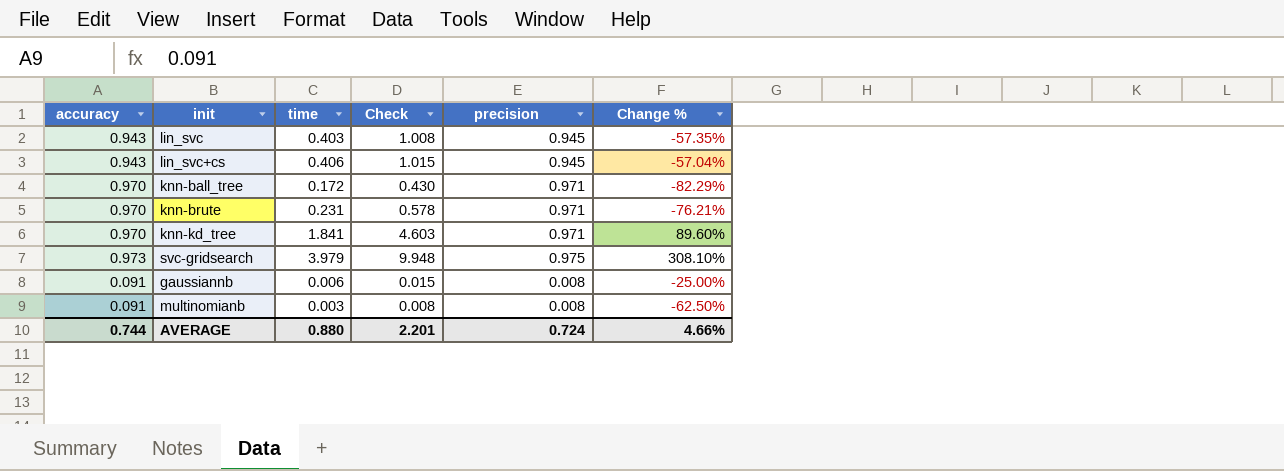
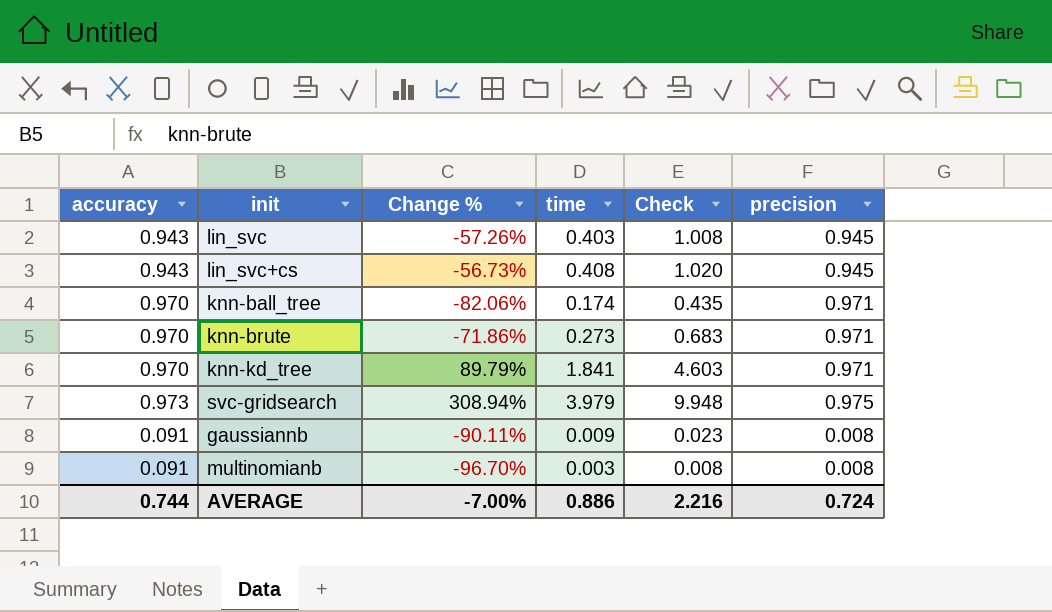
column Change % | formula: ([time] - [precision]) / [precision] -> ([time] - [accuracy]) / [accuracy]
column Change % | position: 6 -> 3
lin_svc+cs | time: 0.406 -> 0.408
lin_svc+cs | Check: 1.015 -> 1.020
knn-ball_tree | time: 0.172 -> 0.174
knn-ball_tree | Check: 0.430 -> 0.435
knn-brute | time: 0.231 -> 0.273
knn-brute | Check: 0.578 -> 0.683
gaussiannb | time: 0.006 -> 0.009
gaussiannb | Check: 0.015 -> 0.023
AVERAGE | Change %: 4.66% -> -7.00%
AVERAGE | time: 0.880 -> 0.886
AVERAGE | Check: 2.201 -> 2.216

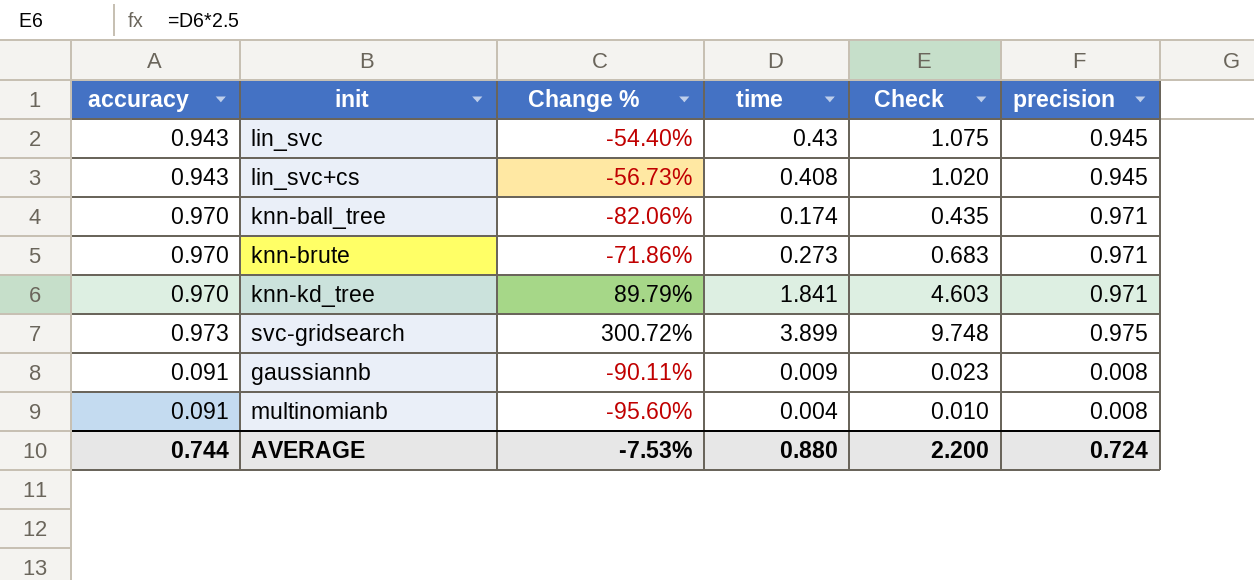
lin_svc | Change %: -57.26% -> -54.40%
lin_svc | time: 0.403 -> 0.43
lin_svc | Check: 1.008 -> 1.075
svc-gridsearch | Change %: 308.94% -> 300.72%
svc-gridsearch | time: 3.979 -> 3.899
svc-gridsearch | Check: 9.948 -> 9.748
multinomianb | Change %: -96.70% -> -95.60%
multinomianb | time: 0.003 -> 0.004
multinomianb | Check: 0.008 -> 0.010
AVERAGE | Change %: -7.00% -> -7.53%
AVERAGE | time: 0.886 -> 0.880
AVERAGE | Check: 2.216 -> 2.200

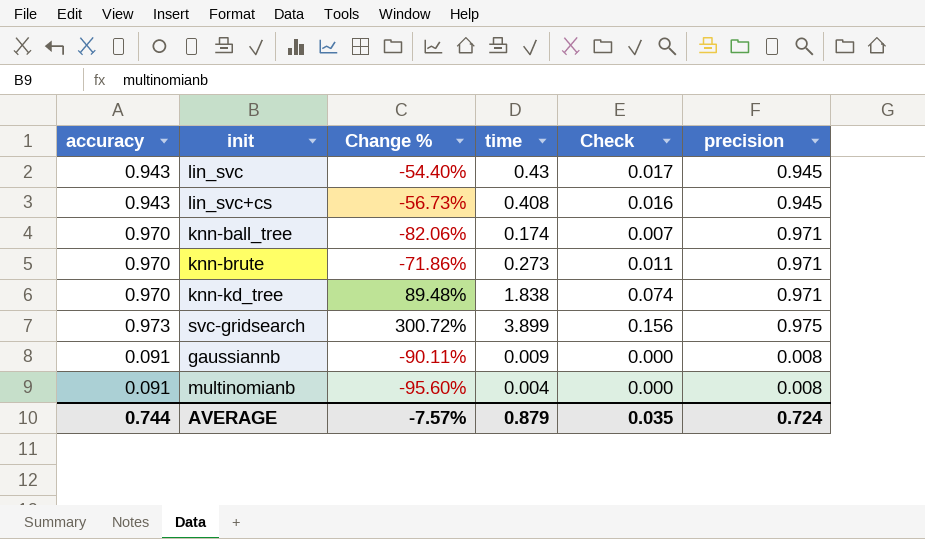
column Check | formula: [time] * 2.5 -> [time] * 0.04
knn-kd_tree | Change %: 89.79% -> 89.48%
knn-kd_tree | time: 1.841 -> 1.838
AVERAGE | Change %: -7.53% -> -7.57%
AVERAGE | time: 0.880 -> 0.879
AVERAGE | Check: 2.200 -> 0.035

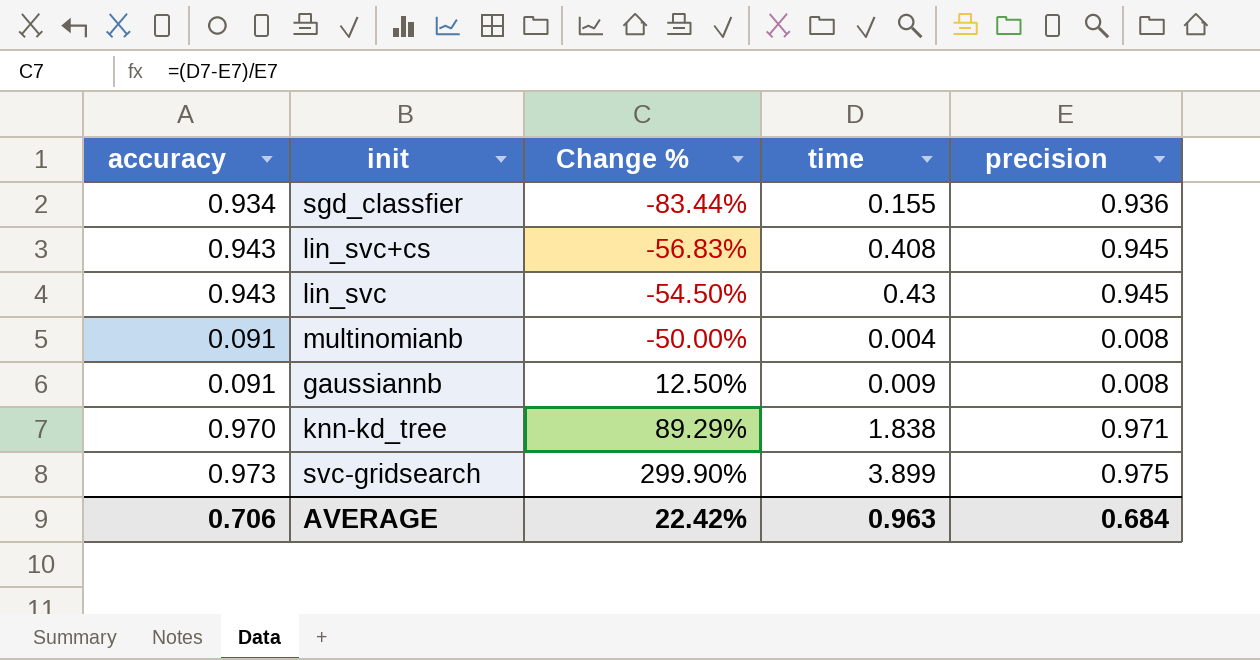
row order: none -> Change % ascending
column Check | formula: [time] * 0.04 -> none
column Change % | formula: ([time] - [accuracy]) / [accuracy] -> ([time] - [precision]) / [precision]
row knn-ball_tree: 0.970 | -82.06% | 0.174 | 0.007 | 0.971 -> none
row knn-brute: 0.970 | -71.86% | 0.273 | 0.011 | 0.971 -> none
row sgd_classfier: none -> 0.934 | -83.44% | 0.155 | 0.936
AVERAGE | accuracy: 0.744 -> 0.706
AVERAGE | Change %: -7.57% -> 22.42%
AVERAGE | time: 0.879 -> 0.963
AVERAGE | precision: 0.724 -> 0.684

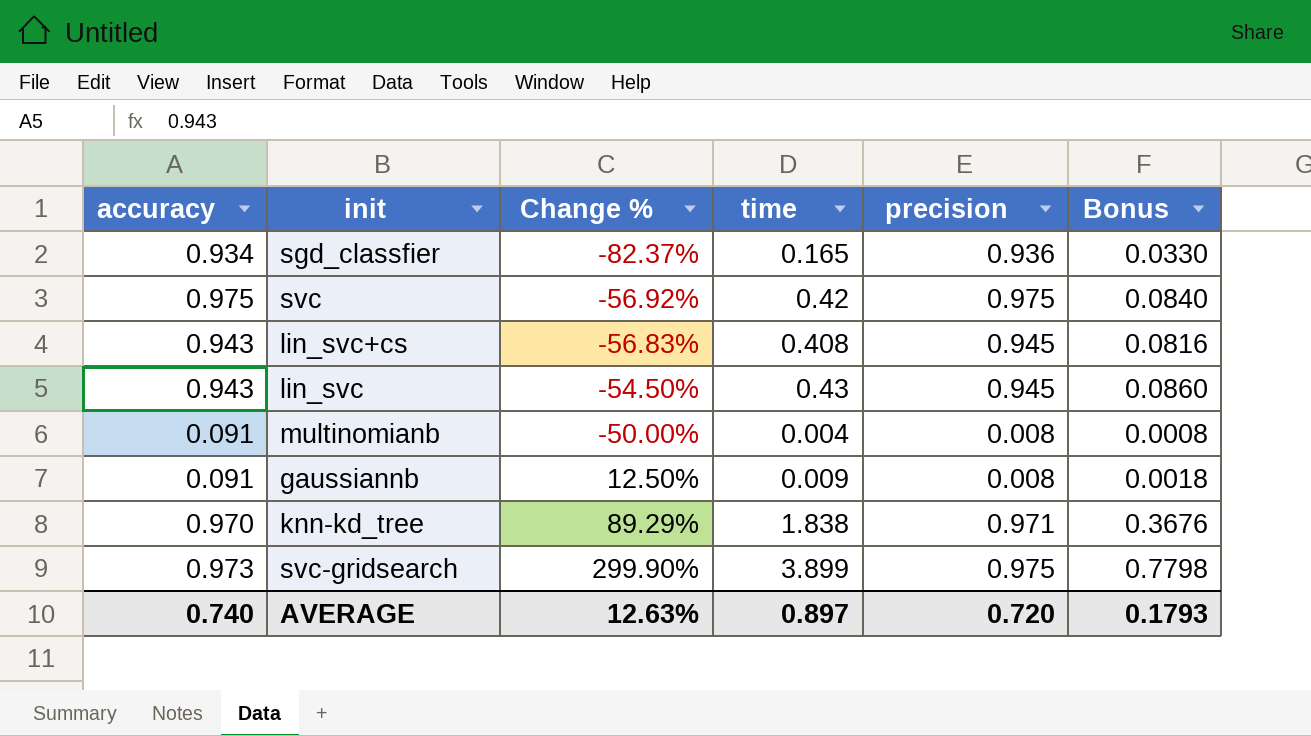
column Bonus | formula: none -> [time] * 0.2
sgd_classfier | Change %: -83.44% -> -82.37%
sgd_classfier | time: 0.155 -> 0.165
row svc: none -> 0.975 | -56.92% | 0.42 | 0.975 | 0.0840
AVERAGE | accuracy: 0.706 -> 0.740
AVERAGE | Change %: 22.42% -> 12.63%
AVERAGE | time: 0.963 -> 0.897
AVERAGE | precision: 0.684 -> 0.720

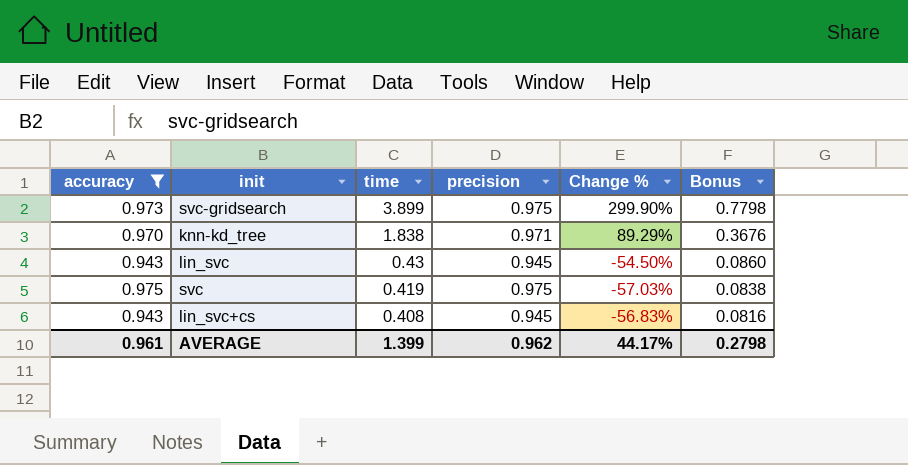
filter: none -> accuracy >= 0.943
row order: Change % ascending -> time descending
column Change % | position: 3 -> 5
svc | time: 0.42 -> 0.419
svc | Change %: -56.92% -> -57.03%
svc | Bonus: 0.0840 -> 0.0838
AVERAGE | accuracy: 0.740 -> 0.961
AVERAGE | time: 0.897 -> 1.399
AVERAGE | precision: 0.720 -> 0.962
AVERAGE | Change %: 12.63% -> 44.17%
AVERAGE | Bonus: 0.1793 -> 0.2798

